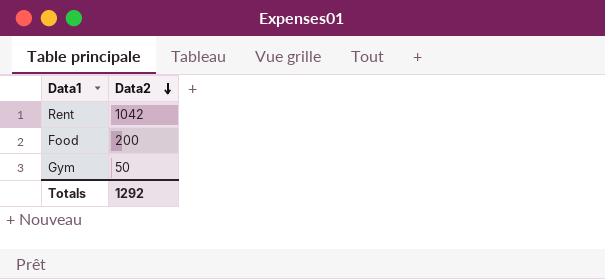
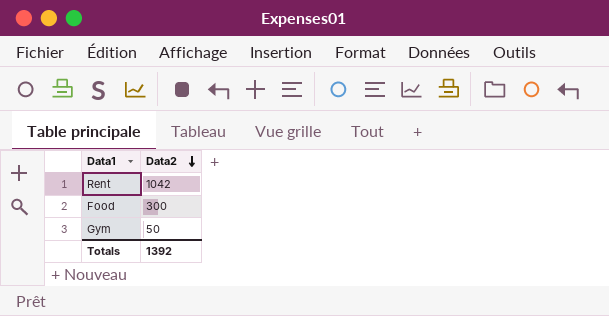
Food | Data2: 200 -> 300
Totals | Data2: 1292 -> 1392

